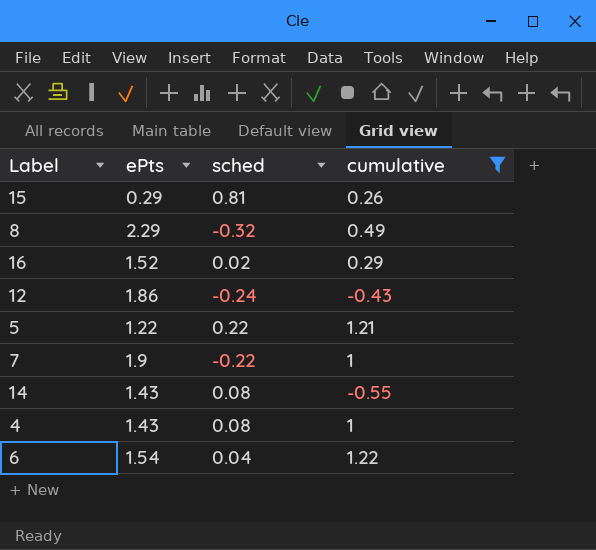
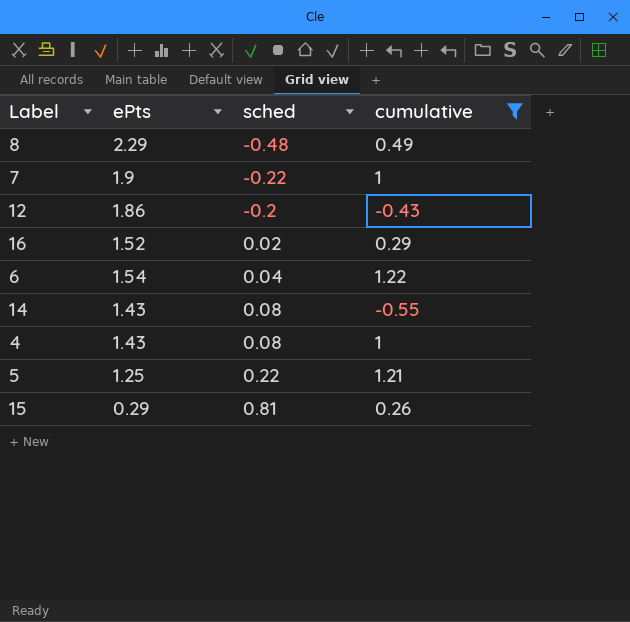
row order: none -> sched ascending
8 | sched: -0.32 -> -0.48
12 | sched: -0.24 -> -0.2
5 | ePts: 1.22 -> 1.25

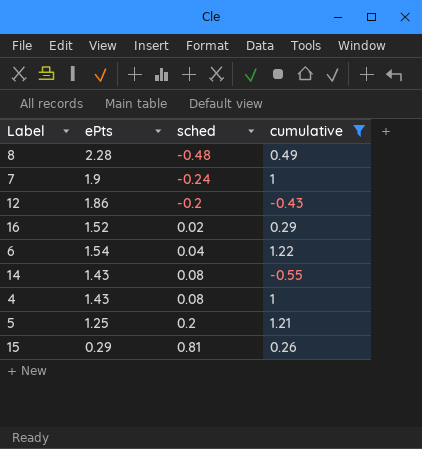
8 | ePts: 2.29 -> 2.28
7 | sched: -0.22 -> -0.24
5 | sched: 0.22 -> 0.2

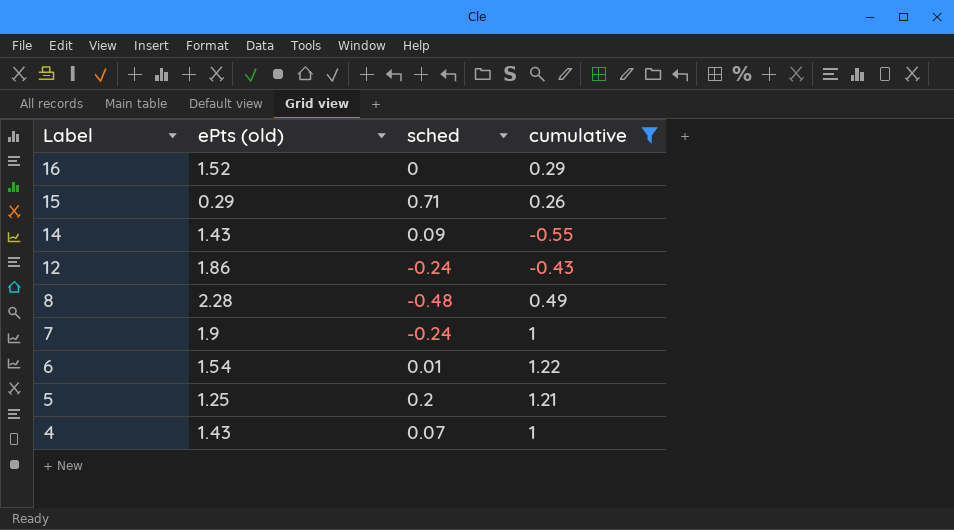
row order: sched ascending -> Label descending
column name: ePts -> ePts (old)
16 | sched: 0.02 -> 0
15 | sched: 0.81 -> 0.71
14 | sched: 0.08 -> 0.09
12 | sched: -0.2 -> -0.24
6 | sched: 0.04 -> 0.01
4 | sched: 0.08 -> 0.07

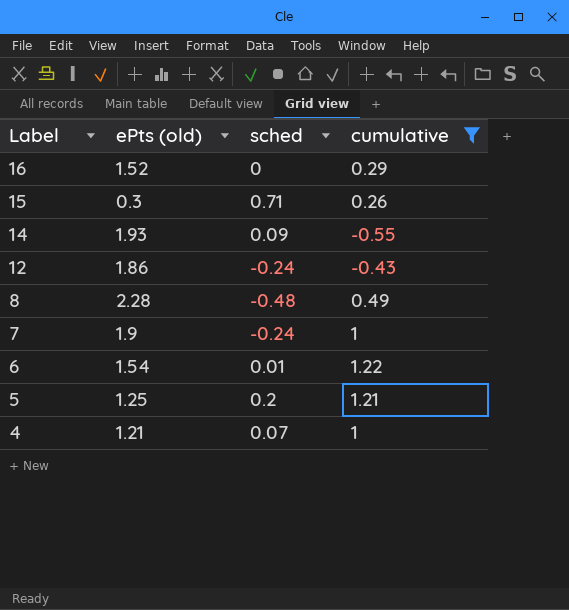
15 | ePts (old): 0.29 -> 0.3
14 | ePts (old): 1.43 -> 1.93
4 | ePts (old): 1.43 -> 1.21

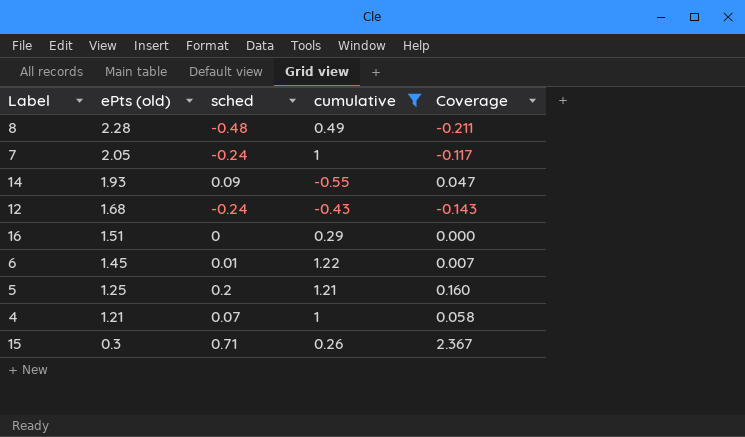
row order: Label descending -> ePts (old) descending
column Coverage | formula: none -> [sched] / [ePts (old)]
7 | ePts (old): 1.9 -> 2.05
12 | ePts (old): 1.86 -> 1.68
16 | ePts (old): 1.52 -> 1.51
6 | ePts (old): 1.54 -> 1.45

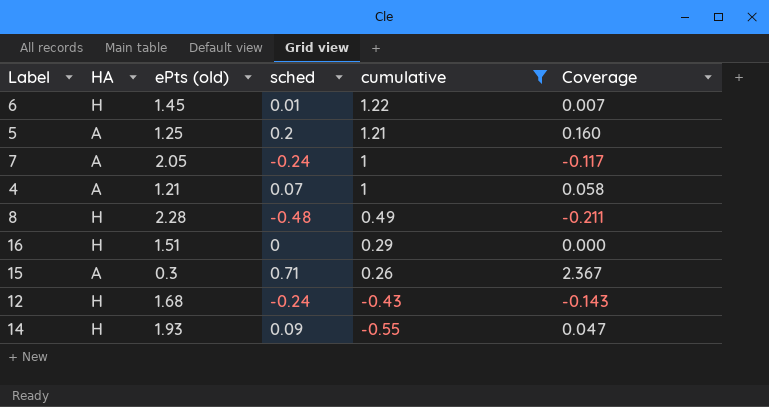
row order: ePts (old) descending -> cumulative descending
column HA | position: none -> 2

